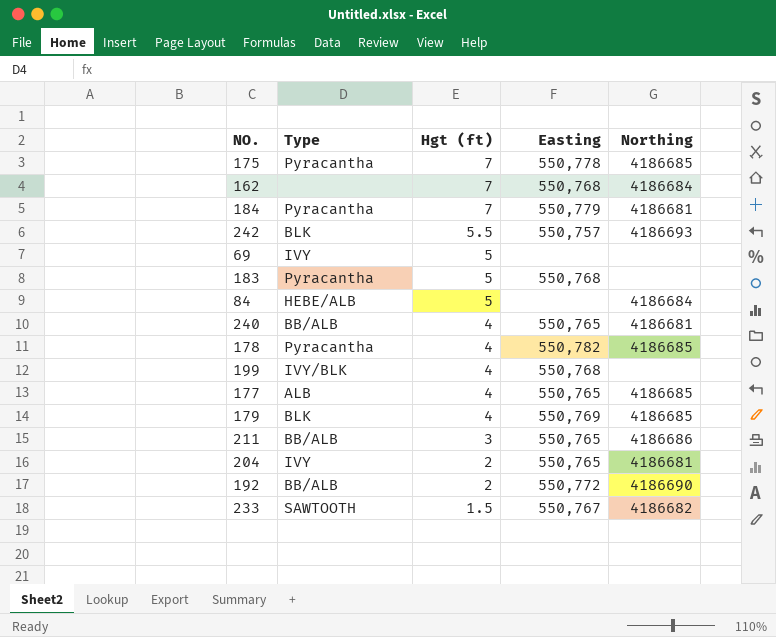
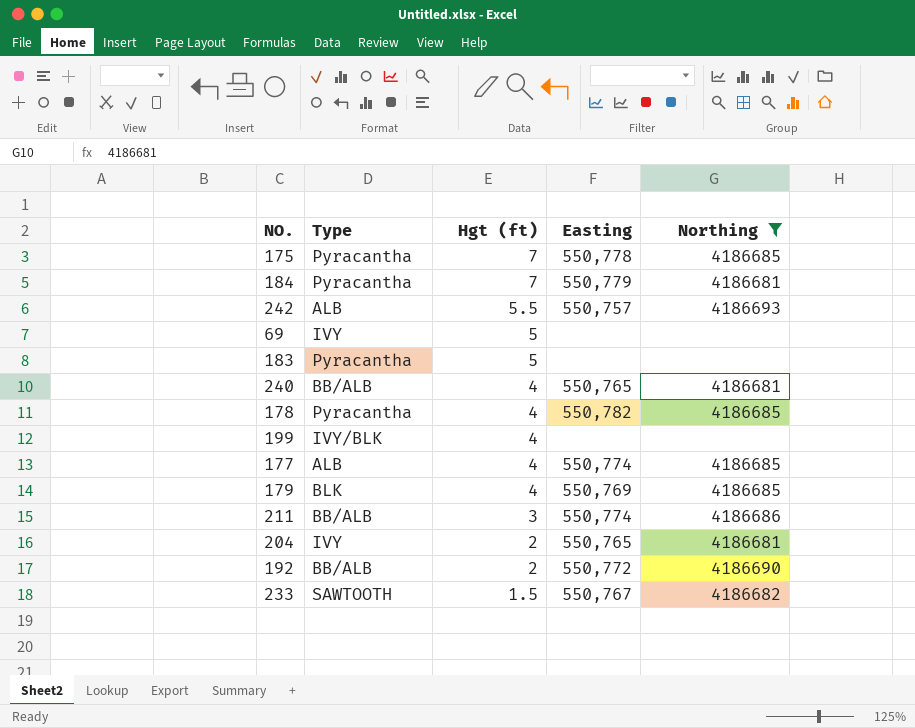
filter: none -> Northing != 4186684
242 | Type: BLK -> ALB
183 | Easting: 550,768 -> none
199 | Easting: 550,768 -> none
177 | Easting: 550,765 -> 550,774
211 | Easting: 550,765 -> 550,774

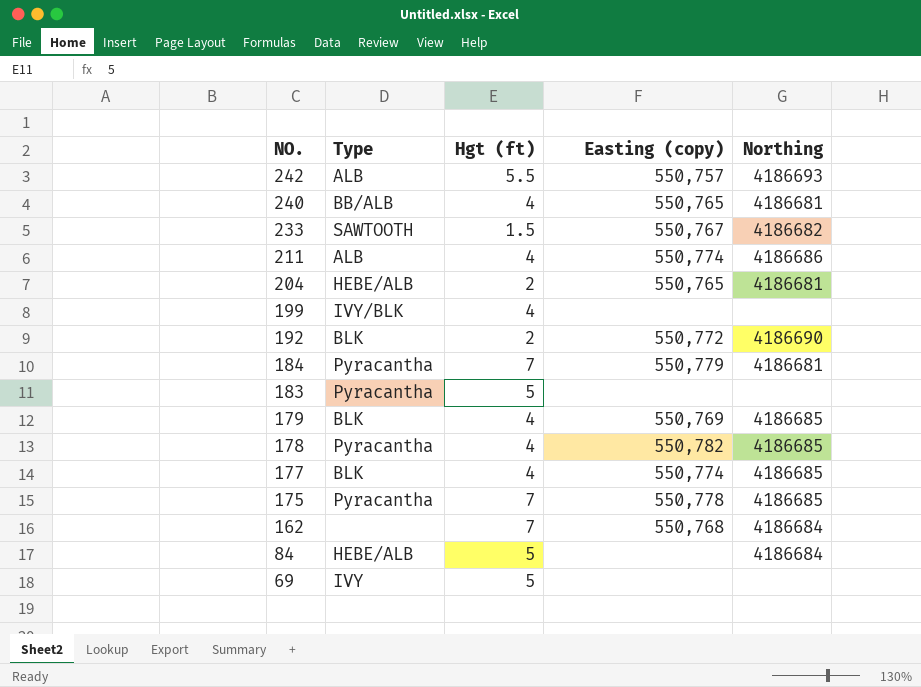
filter: Northing != 4186684 -> none
row order: Hgt (ft) descending -> NO. descending
column name: Easting -> Easting (copy)
211 | Type: BB/ALB -> ALB
211 | Hgt (ft): 3 -> 4
204 | Type: IVY -> HEBE/ALB
192 | Type: BB/ALB -> BLK
177 | Type: ALB -> BLK

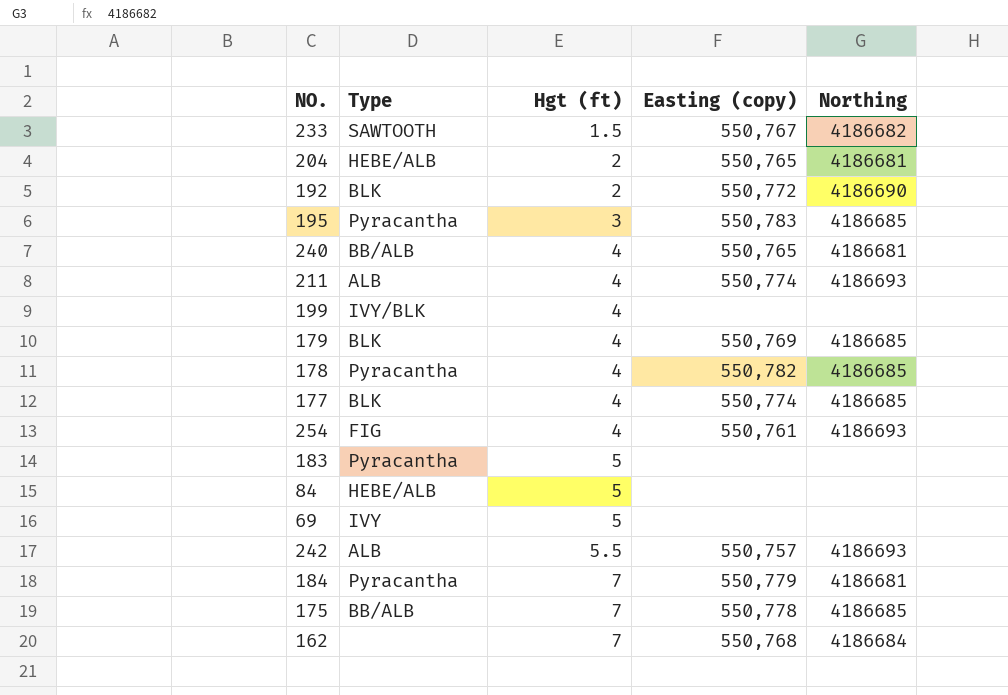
row order: NO. descending -> Hgt (ft) ascending
row 195: none -> Pyracantha | 3 | 550,783 | 4186685
211 | Northing: 4186686 -> 4186693
row 254: none -> FIG | 4 | 550,761 | 4186693
84 | Northing: 4186684 -> none
175 | Type: Pyracantha -> BB/ALB

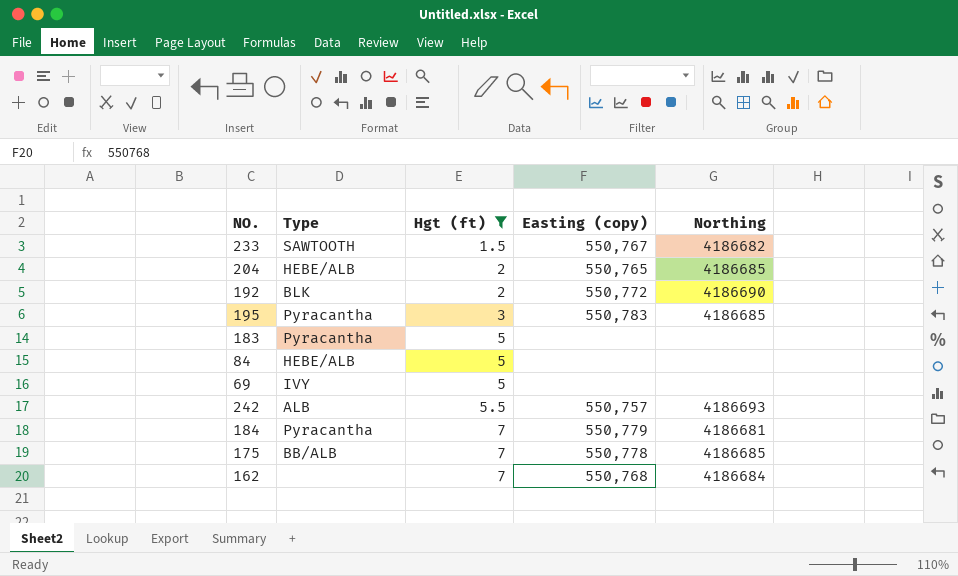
filter: none -> Hgt (ft) != 4
204 | Northing: 4186681 -> 4186685

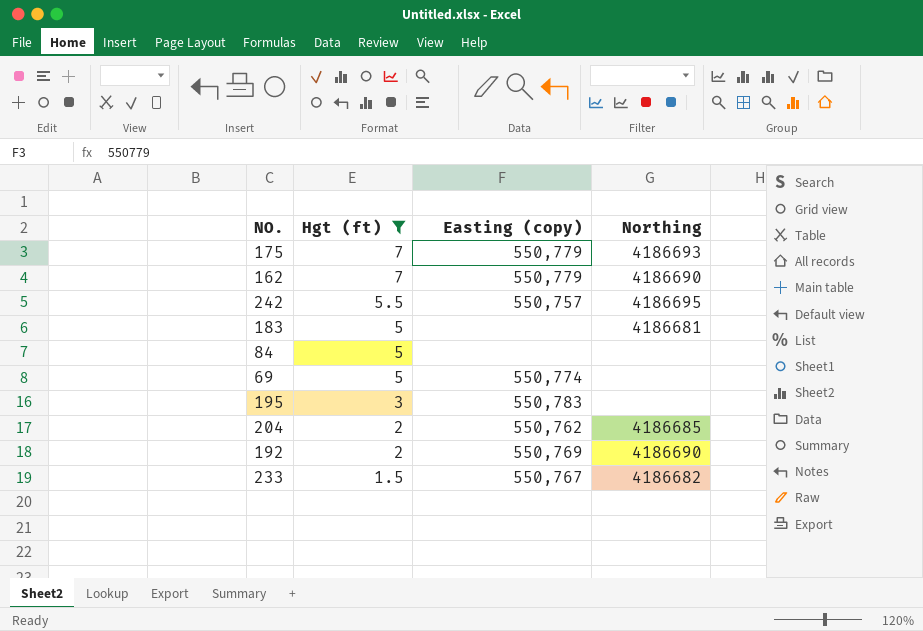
row order: Hgt (ft) ascending -> Hgt (ft) descending
column Type | position: 2 -> none
row 184: Pyracantha | 7 | 550,779 | 4186681 -> none
175 | Easting (copy): 550,778 -> 550,779
175 | Northing: 4186685 -> 4186693
162 | Easting (copy): 550,768 -> 550,779
162 | Northing: 4186684 -> 4186690
242 | Northing: 4186693 -> 4186695
183 | Northing: none -> 4186681
69 | Easting (copy): none -> 550,774
195 | Northing: 4186685 -> none
204 | Easting (copy): 550,765 -> 550,762
192 | Easting (copy): 550,772 -> 550,769

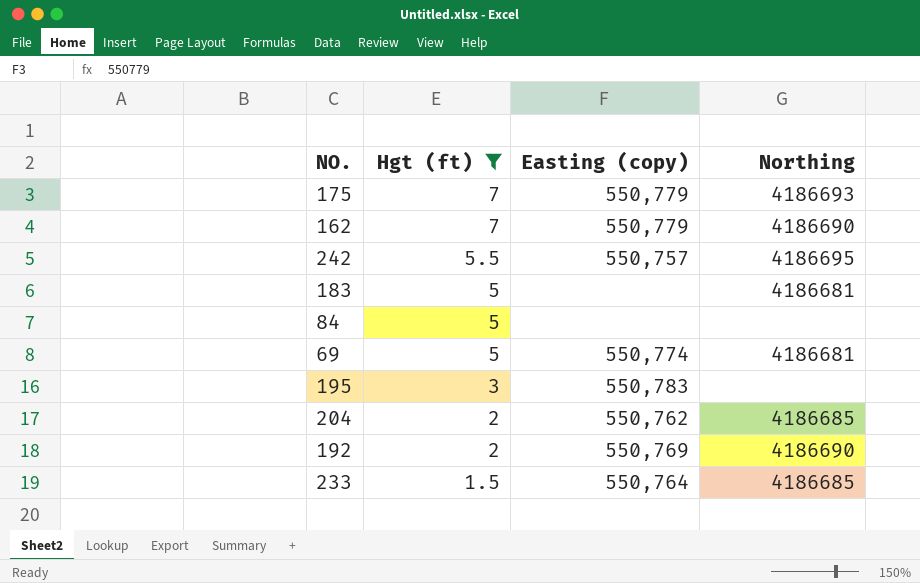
69 | Northing: none -> 4186681
233 | Easting (copy): 550,767 -> 550,764
233 | Northing: 4186682 -> 4186685

